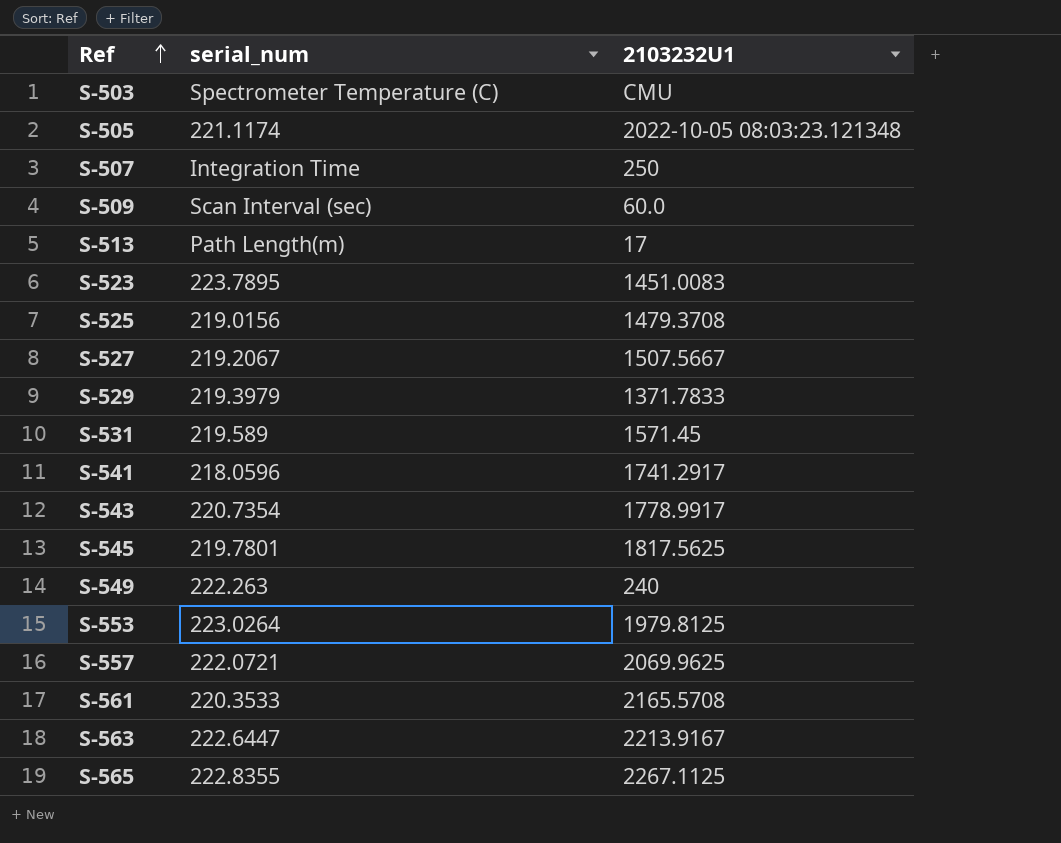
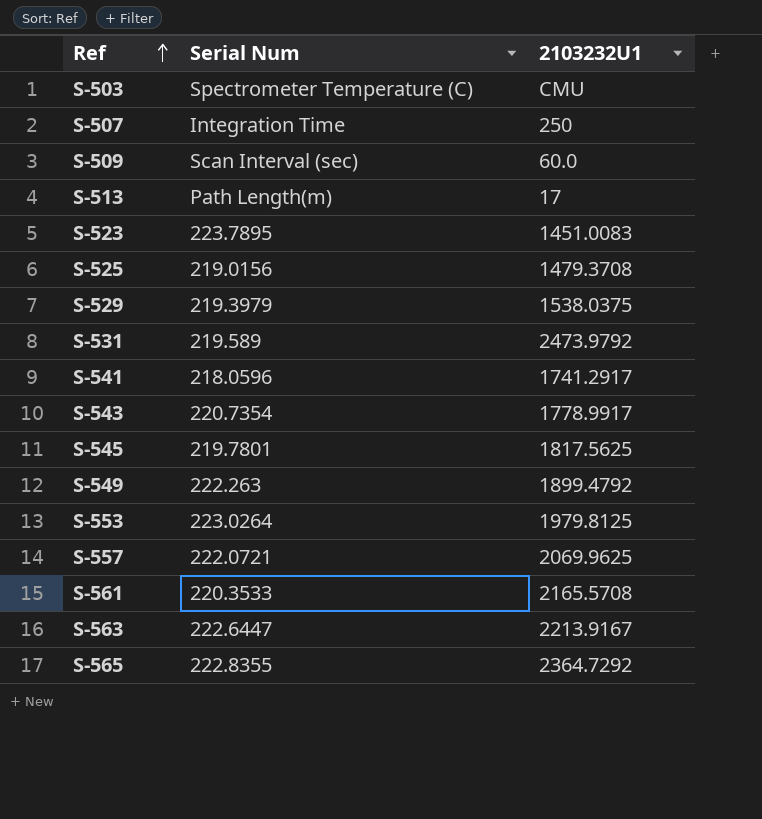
column name: serial_num -> Serial Num
row S-505: 221.1174 | 2022-10-05 08:03:23.121348 -> none
row S-527: 219.2067 | 1507.5667 -> none
S-529 | 2103232U1: 1371.7833 -> 1538.0375
S-531 | 2103232U1: 1571.45 -> 2473.9792
S-549 | 2103232U1: 240 -> 1899.4792
S-565 | 2103232U1: 2267.1125 -> 2364.7292

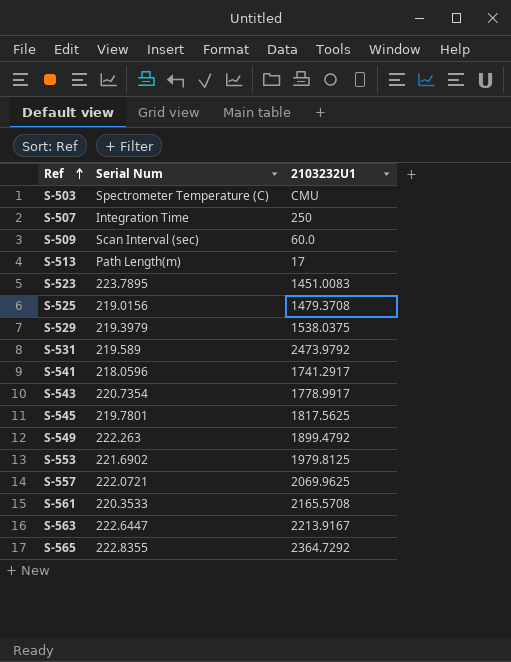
S-553 | Serial Num: 223.0264 -> 221.6902

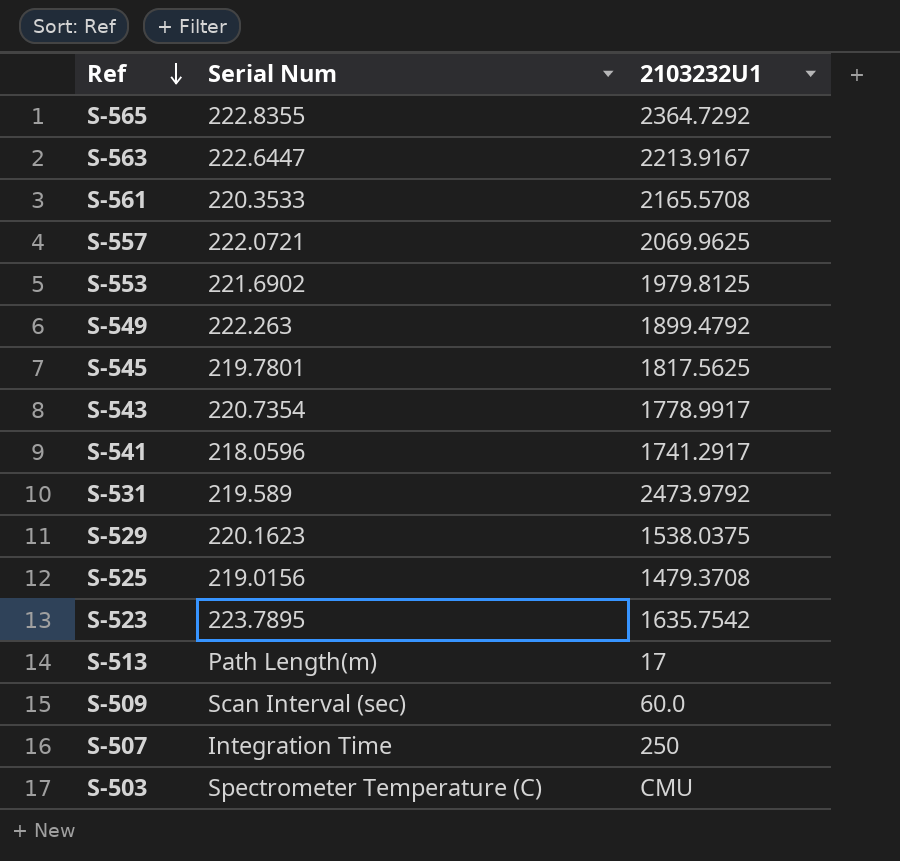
row order: Ref ascending -> Ref descending
S-529 | Serial Num: 219.3979 -> 220.1623
S-523 | 2103232U1: 1451.0083 -> 1635.7542

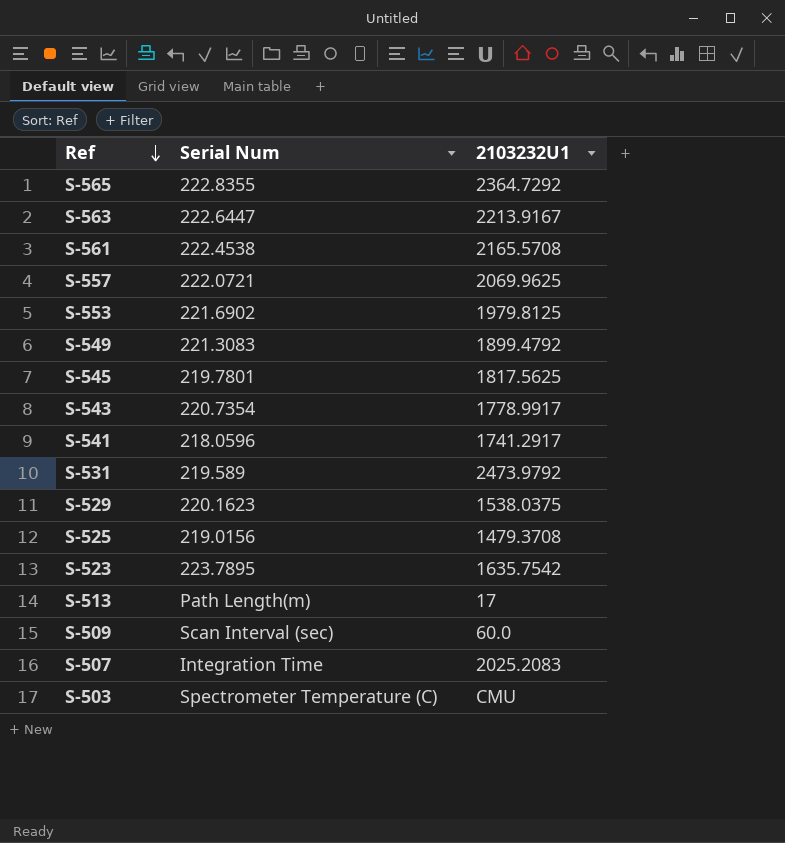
S-561 | Serial Num: 220.3533 -> 222.4538
S-549 | Serial Num: 222.263 -> 221.3083
S-507 | 2103232U1: 250 -> 2025.2083

